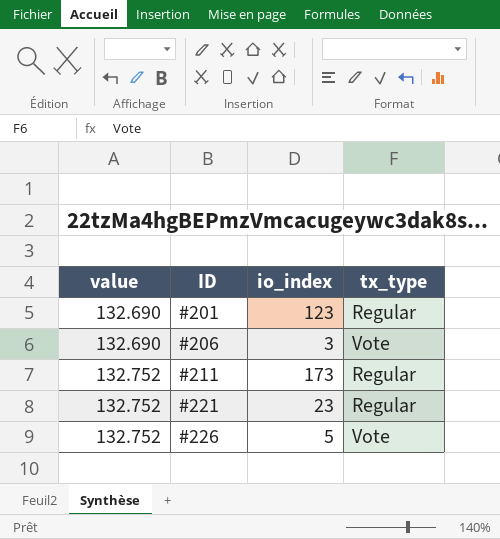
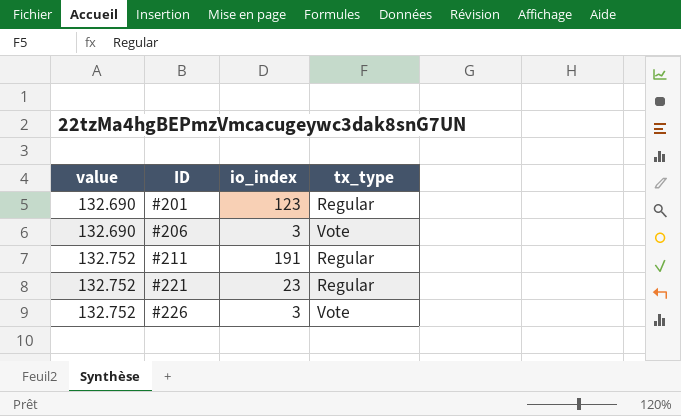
#211 | io_index: 173 -> 191
#226 | io_index: 5 -> 3

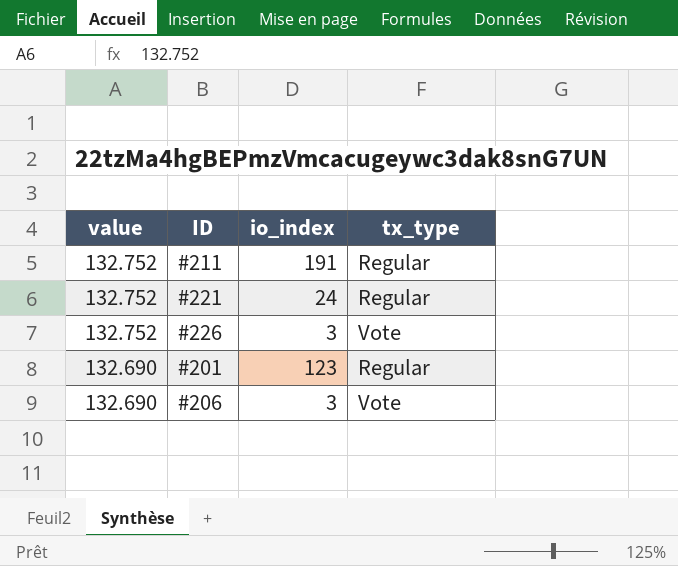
row order: value ascending -> value descending
#221 | io_index: 23 -> 24

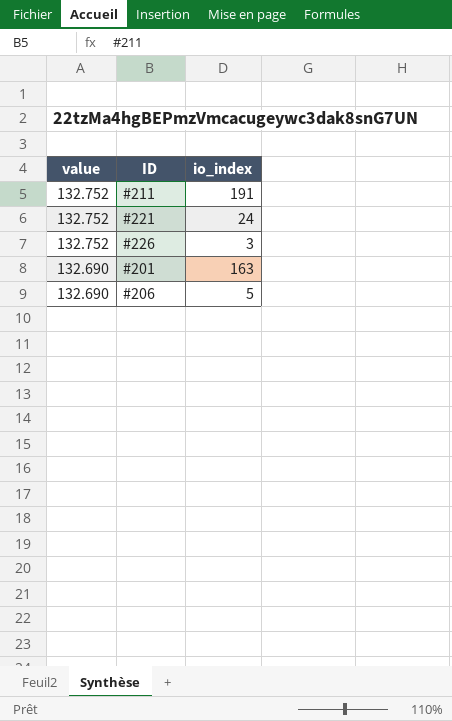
column tx_type | position: 4 -> none
#201 | io_index: 123 -> 163
#206 | io_index: 3 -> 5

